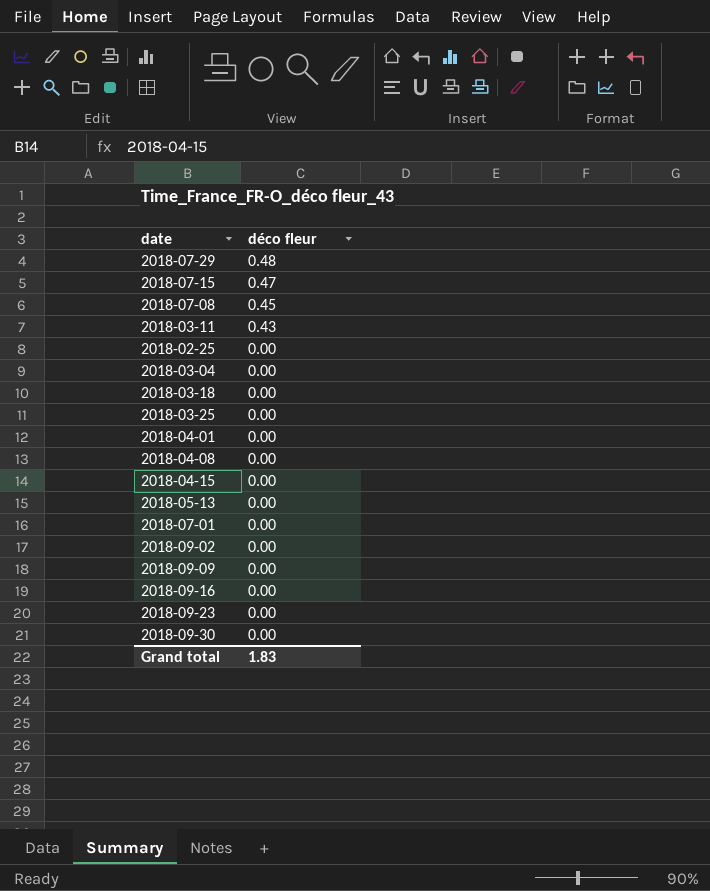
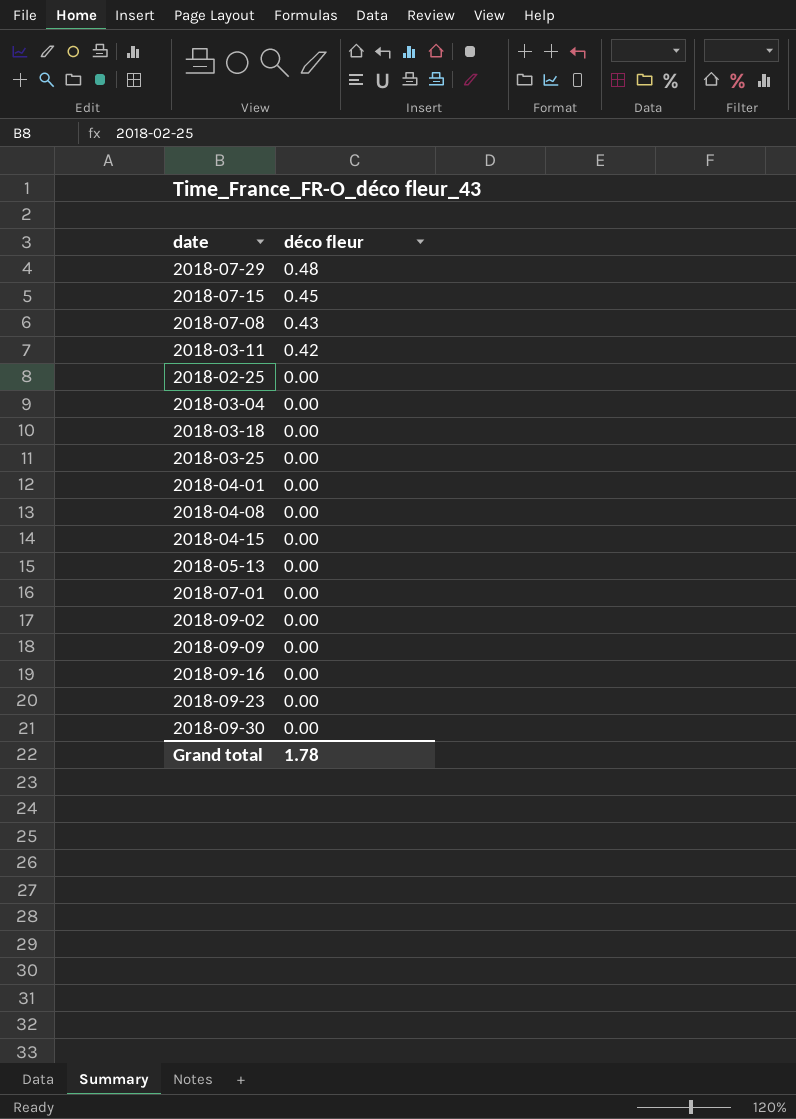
2018-07-15 | déco fleur: 0.47 -> 0.45
2018-07-08 | déco fleur: 0.45 -> 0.43
2018-03-11 | déco fleur: 0.43 -> 0.42
Grand total | déco fleur: 1.83 -> 1.78

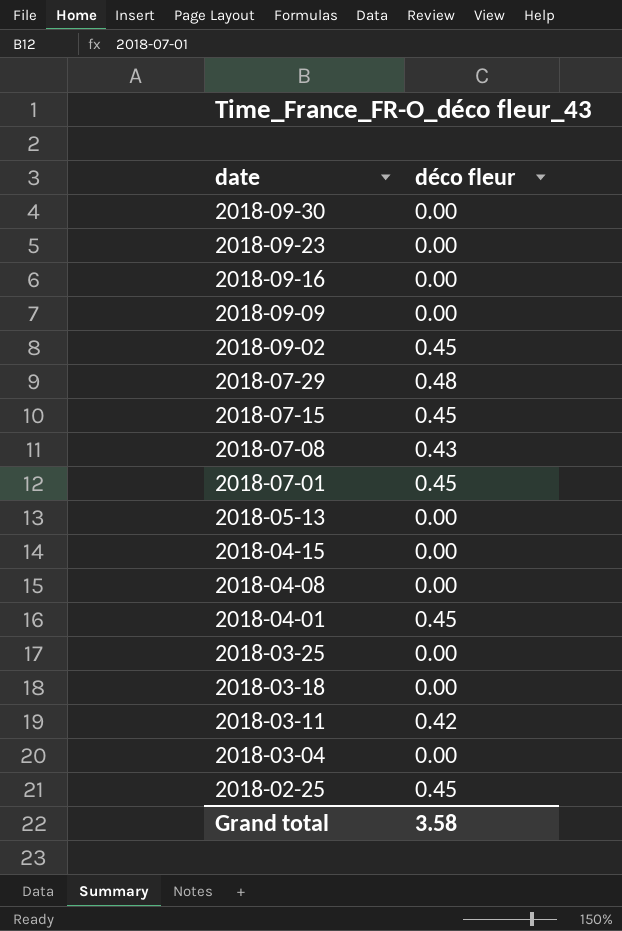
row order: déco fleur descending -> date descending
2018-09-02 | déco fleur: 0.00 -> 0.45
2018-07-01 | déco fleur: 0.00 -> 0.45
2018-04-01 | déco fleur: 0.00 -> 0.45
2018-02-25 | déco fleur: 0.00 -> 0.45
Grand total | déco fleur: 1.78 -> 3.58

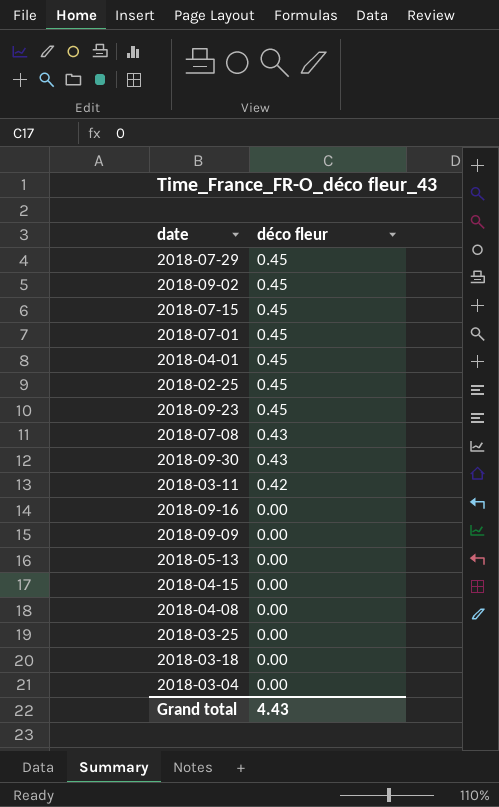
row order: date descending -> déco fleur descending
2018-07-29 | déco fleur: 0.48 -> 0.45
2018-09-23 | déco fleur: 0.00 -> 0.45
2018-09-30 | déco fleur: 0.00 -> 0.43
Grand total | déco fleur: 3.58 -> 4.43

